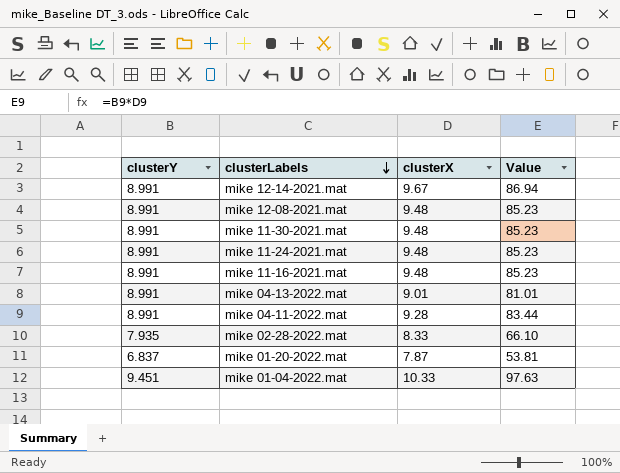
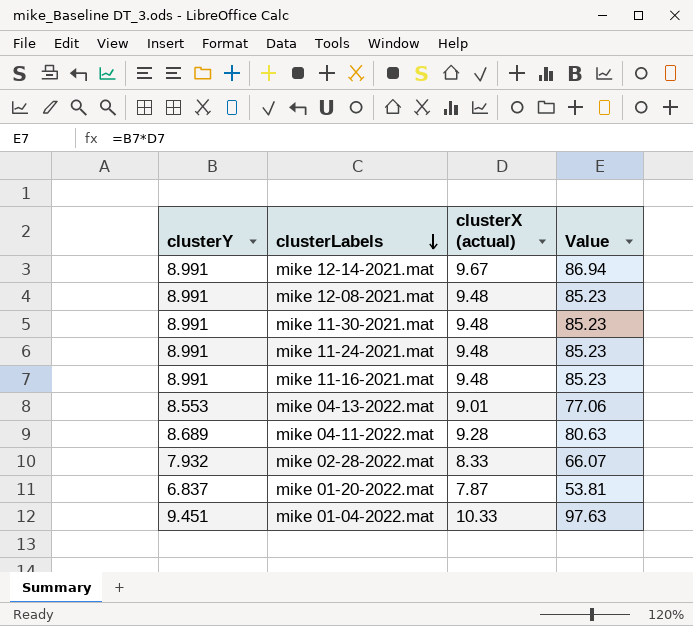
column name: clusterX -> clusterX (actual)
mike 04-13-2022.mat | clusterY: 8.991 -> 8.553
mike 04-13-2022.mat | Value: 81.01 -> 77.06
mike 04-11-2022.mat | clusterY: 8.991 -> 8.689
mike 04-11-2022.mat | Value: 83.44 -> 80.63
mike 02-28-2022.mat | clusterY: 7.935 -> 7.932
mike 02-28-2022.mat | Value: 66.10 -> 66.07

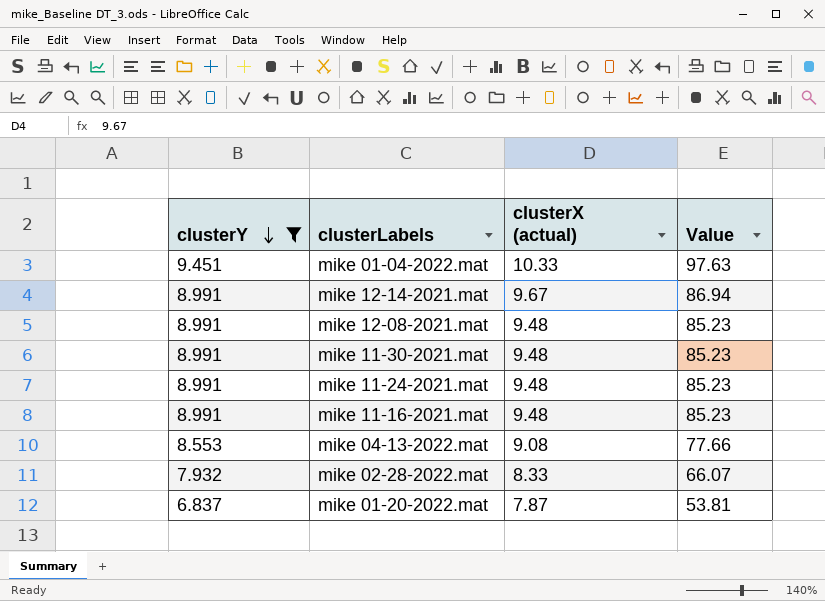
filter: none -> clusterY != 8.689
row order: clusterLabels descending -> clusterY descending
mike 04-13-2022.mat | clusterX (actual): 9.01 -> 9.08
mike 04-13-2022.mat | Value: 77.06 -> 77.66

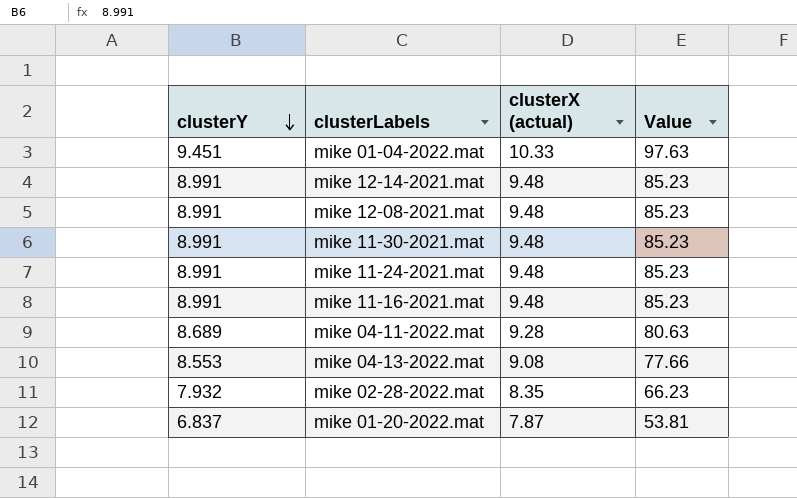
filter: clusterY != 8.689 -> none
mike 12-14-2021.mat | clusterX (actual): 9.67 -> 9.48
mike 12-14-2021.mat | Value: 86.94 -> 85.23
mike 02-28-2022.mat | clusterX (actual): 8.33 -> 8.35
mike 02-28-2022.mat | Value: 66.07 -> 66.23

